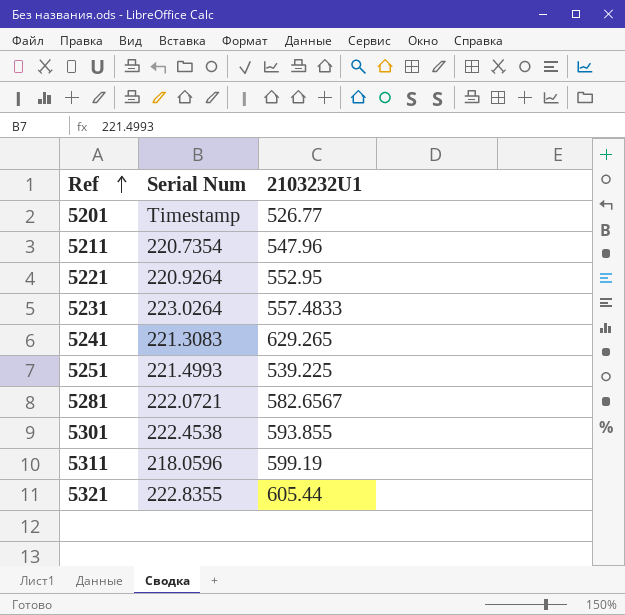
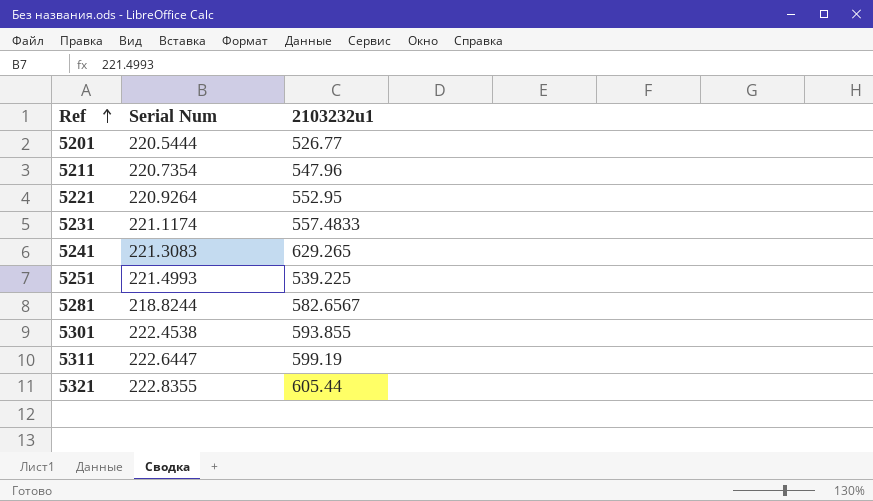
column name: 2103232U1 -> 2103232u1
5201 | Serial Num: Timestamp -> 220.5444
5231 | Serial Num: 223.0264 -> 221.1174
5281 | Serial Num: 222.0721 -> 218.8244
5311 | Serial Num: 218.0596 -> 222.6447

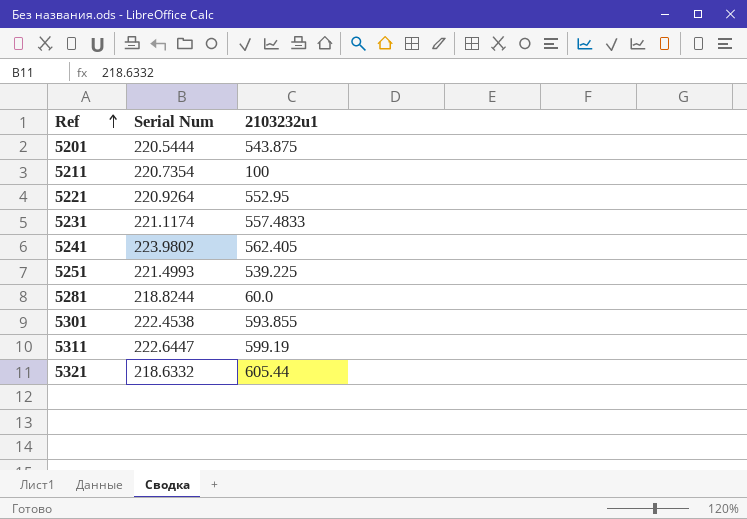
5201 | 2103232u1: 526.77 -> 543.875
5211 | 2103232u1: 547.96 -> 100
5241 | Serial Num: 221.3083 -> 223.9802
5241 | 2103232u1: 629.265 -> 562.405
5281 | 2103232u1: 582.6567 -> 60.0
5321 | Serial Num: 222.8355 -> 218.6332

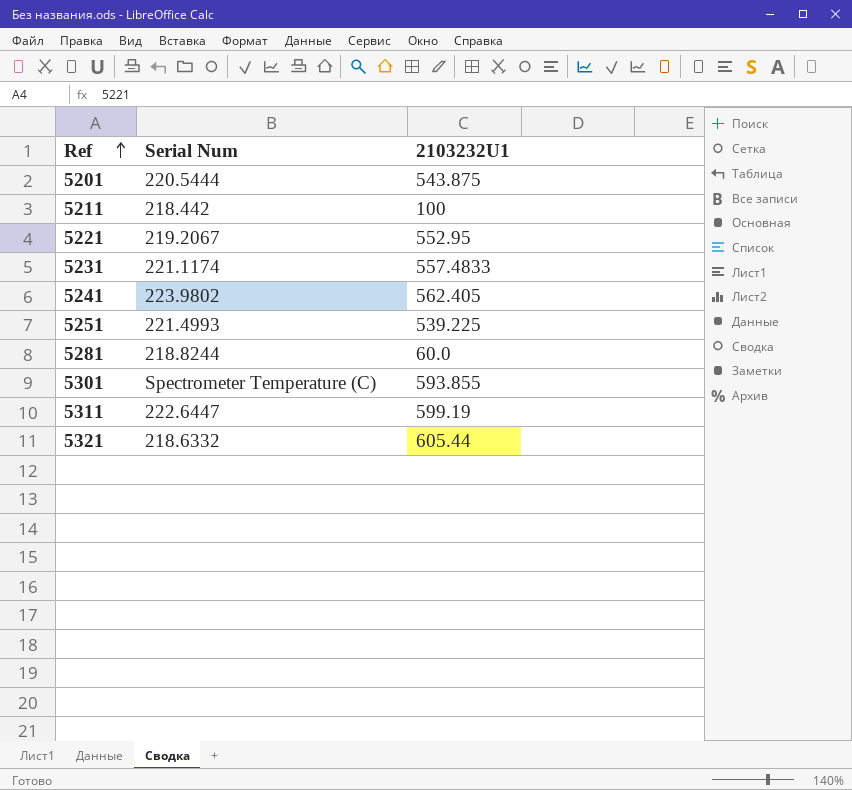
column name: 2103232u1 -> 2103232U1
5211 | Serial Num: 220.7354 -> 218.442
5221 | Serial Num: 220.9264 -> 219.2067
5301 | Serial Num: 222.4538 -> Spectrometer Temperature (C)

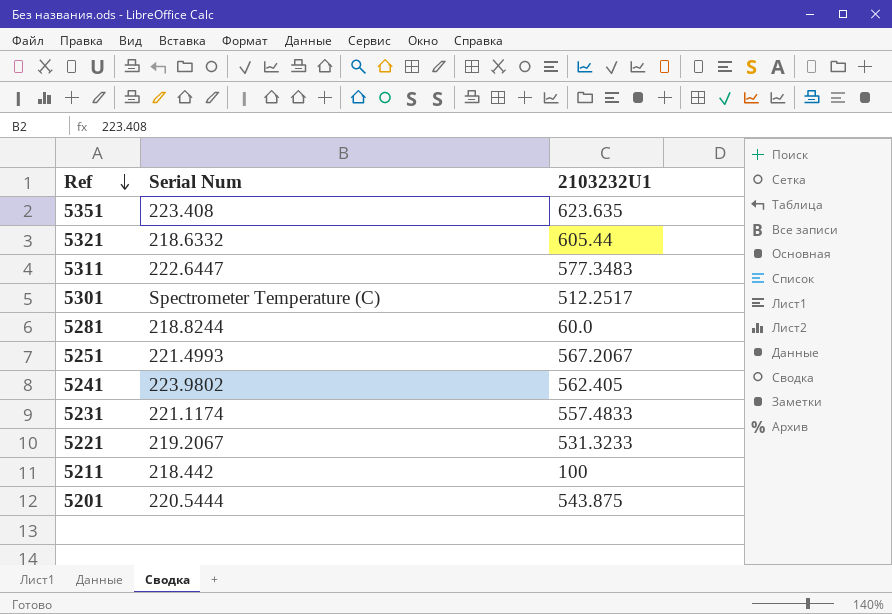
row order: Ref ascending -> Ref descending
row 5351: none -> 223.408 | 623.635
5311 | 2103232U1: 599.19 -> 577.3483
5301 | 2103232U1: 593.855 -> 512.2517
5251 | 2103232U1: 539.225 -> 567.2067
5221 | 2103232U1: 552.95 -> 531.3233

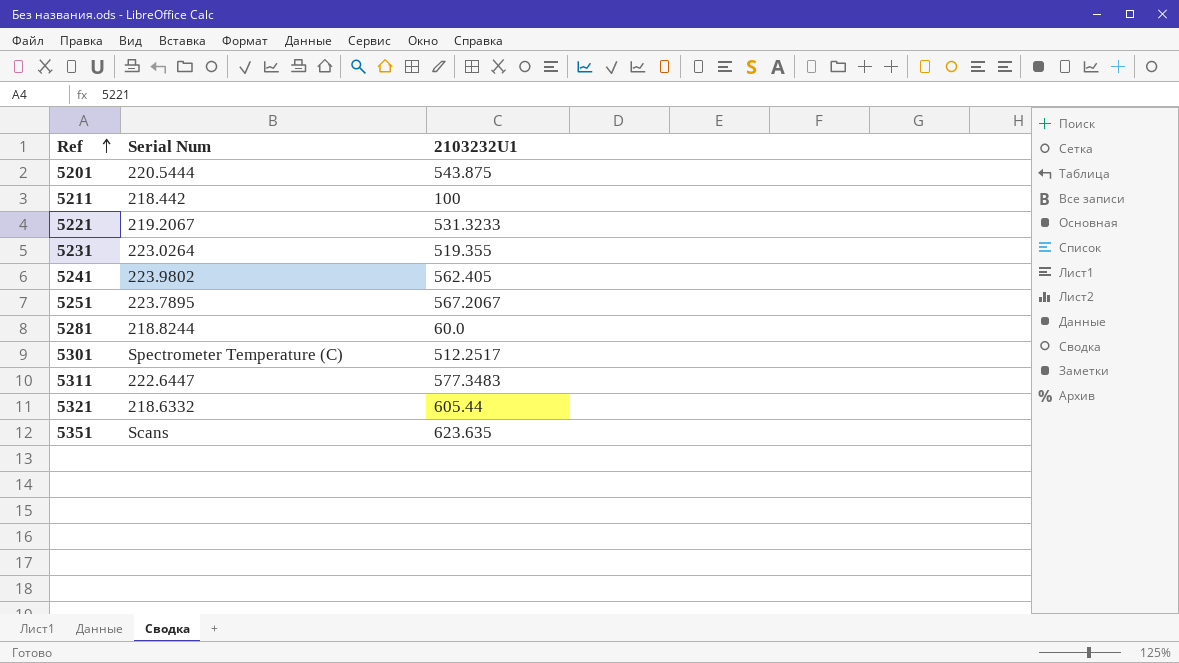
row order: Ref descending -> Ref ascending
5231 | Serial Num: 221.1174 -> 223.0264
5231 | 2103232U1: 557.4833 -> 519.355
5251 | Serial Num: 221.4993 -> 223.7895
5351 | Serial Num: 223.408 -> Scans

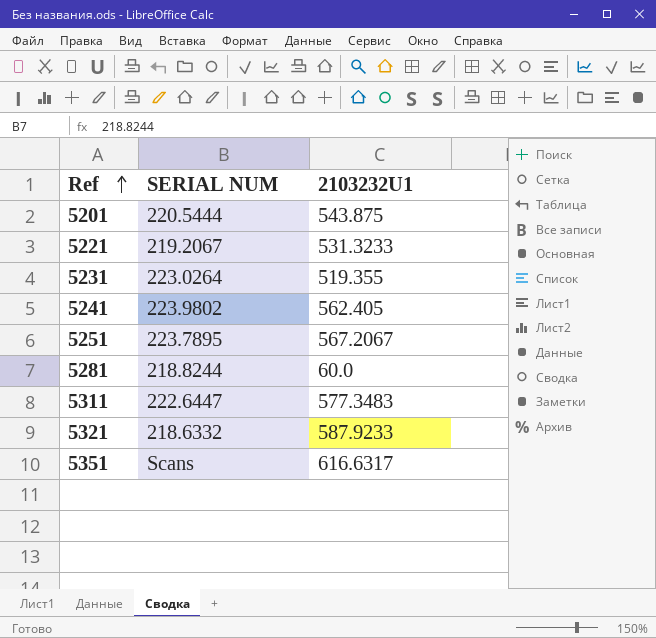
column name: Serial Num -> SERIAL NUM
row 5211: 218.442 | 100 -> none
row 5301: Spectrometer Temperature (C) | 512.2517 -> none
5321 | 2103232U1: 605.44 -> 587.9233
5351 | 2103232U1: 623.635 -> 616.6317

